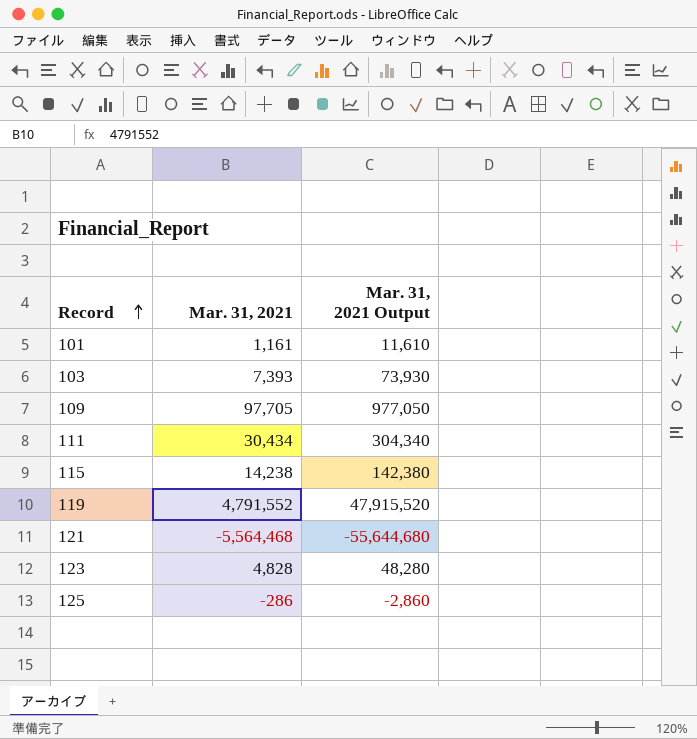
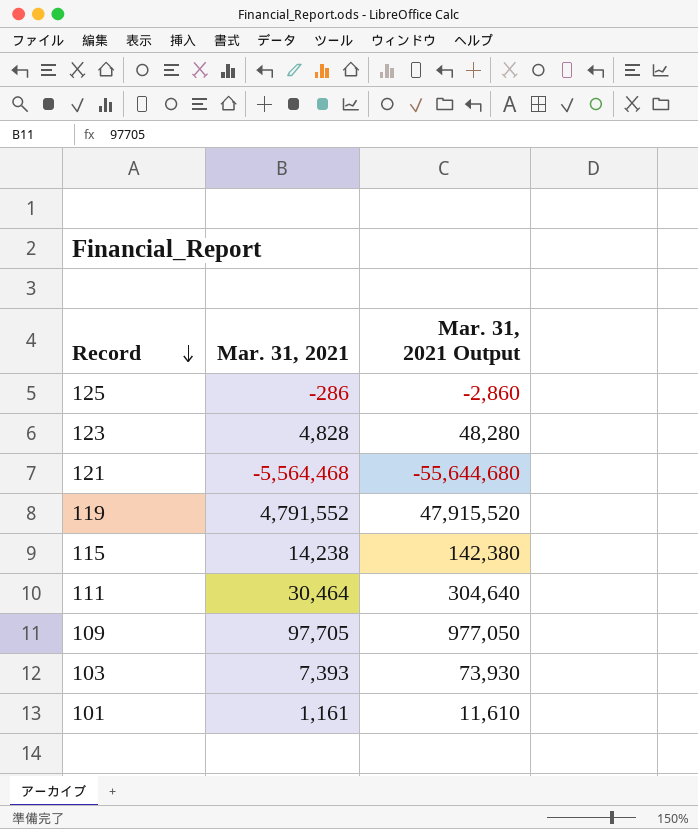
row order: Record ascending -> Record descending
111 | Mar. 31, 2021: 30,434 -> 30,464
111 | Mar. 31, 2021 Output: 304,340 -> 304,640

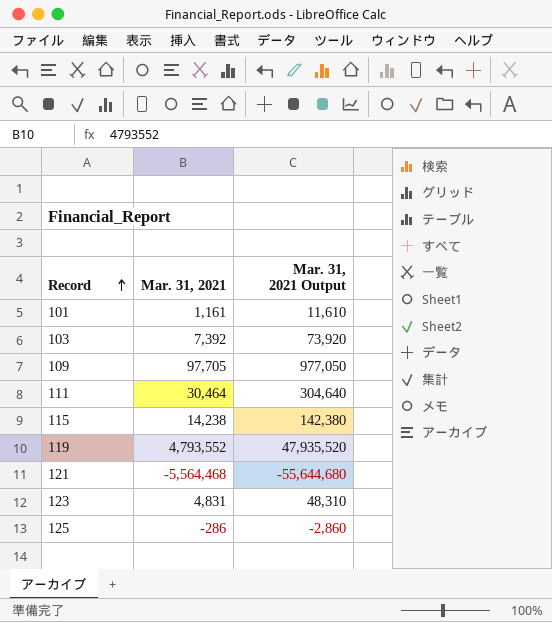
row order: Record descending -> Record ascending
103 | Mar. 31, 2021: 7,393 -> 7,392
103 | Mar. 31, 2021 Output: 73,930 -> 73,920
119 | Mar. 31, 2021: 4,791,552 -> 4,793,552
119 | Mar. 31, 2021 Output: 47,915,520 -> 47,935,520
123 | Mar. 31, 2021: 4,828 -> 4,831
123 | Mar. 31, 2021 Output: 48,280 -> 48,310

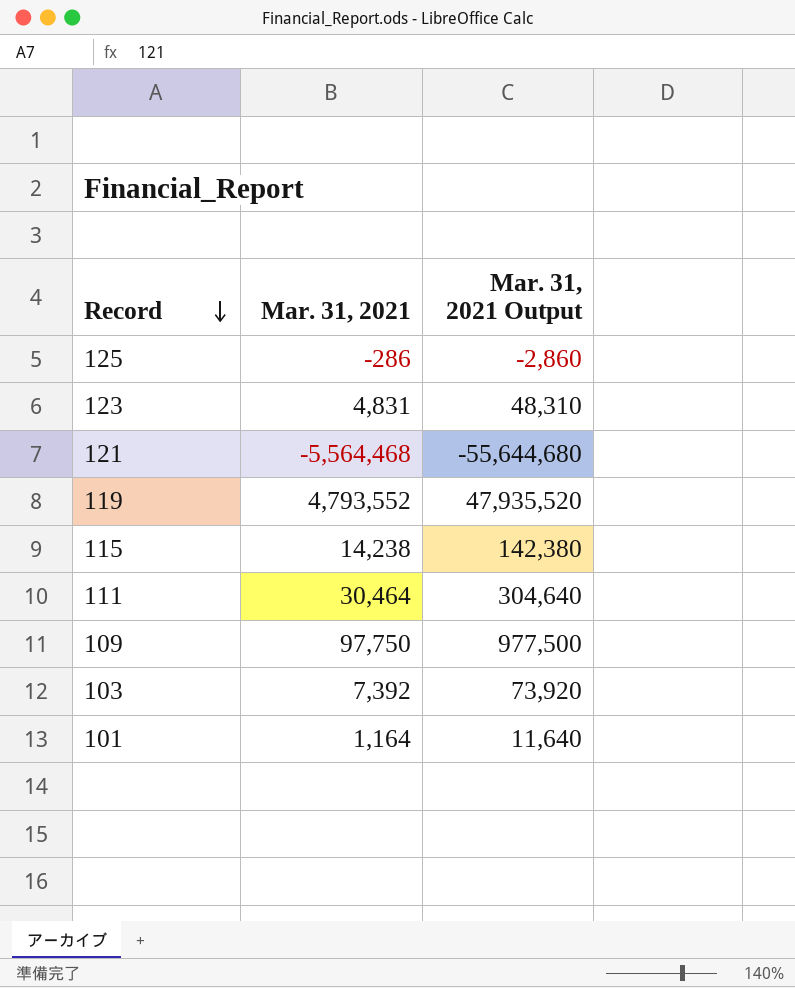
row order: Record ascending -> Record descending
109 | Mar. 31, 2021: 97,705 -> 97,750
109 | Mar. 31, 2021 Output: 977,050 -> 977,500
101 | Mar. 31, 2021: 1,161 -> 1,164
101 | Mar. 31, 2021 Output: 11,610 -> 11,640

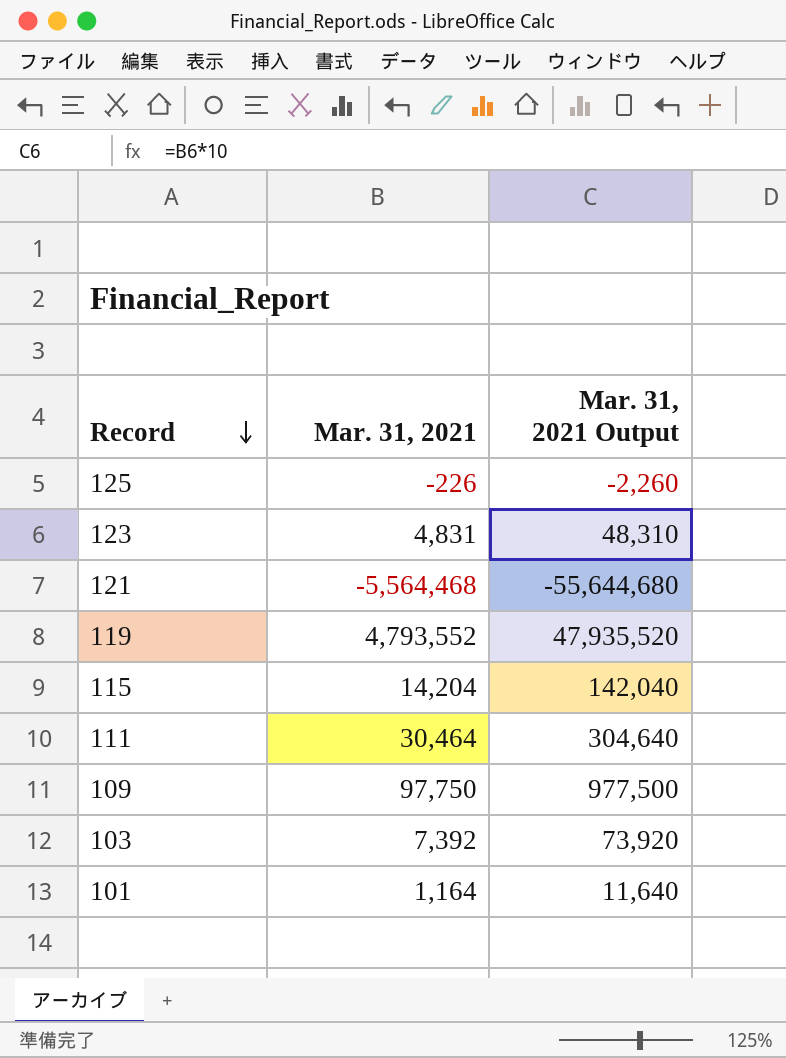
125 | Mar. 31, 2021: -286 -> -226
125 | Mar. 31, 2021 Output: -2,860 -> -2,260
115 | Mar. 31, 2021: 14,238 -> 14,204
115 | Mar. 31, 2021 Output: 142,380 -> 142,040

